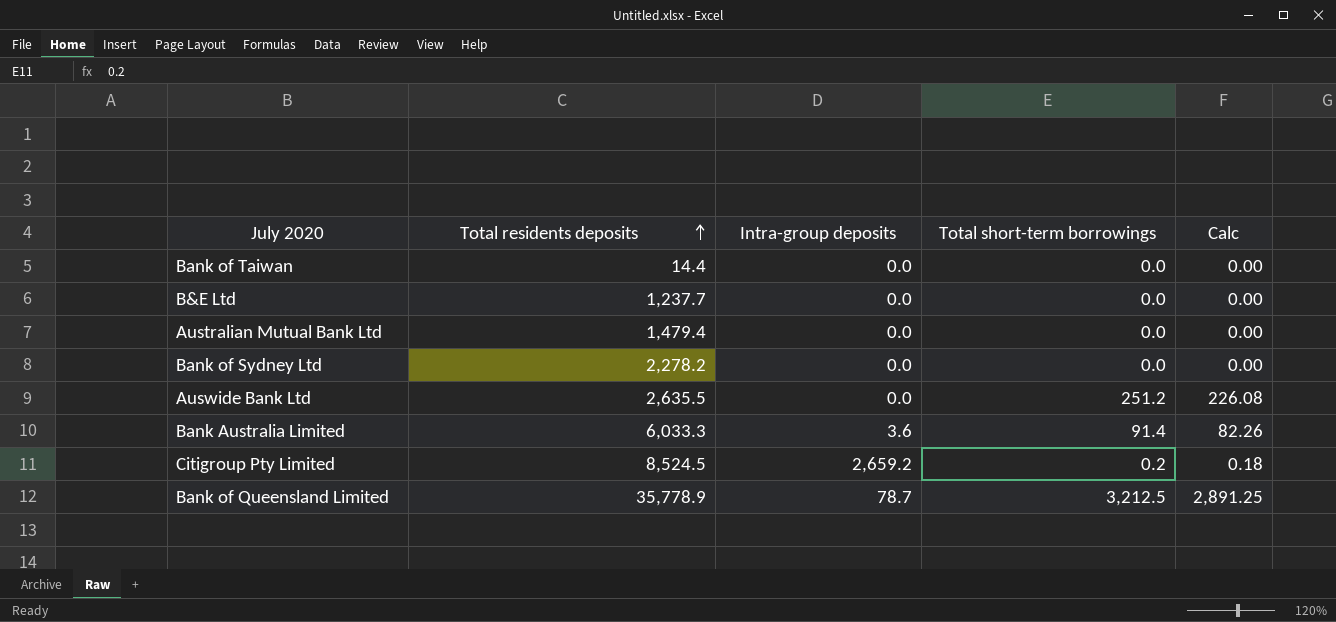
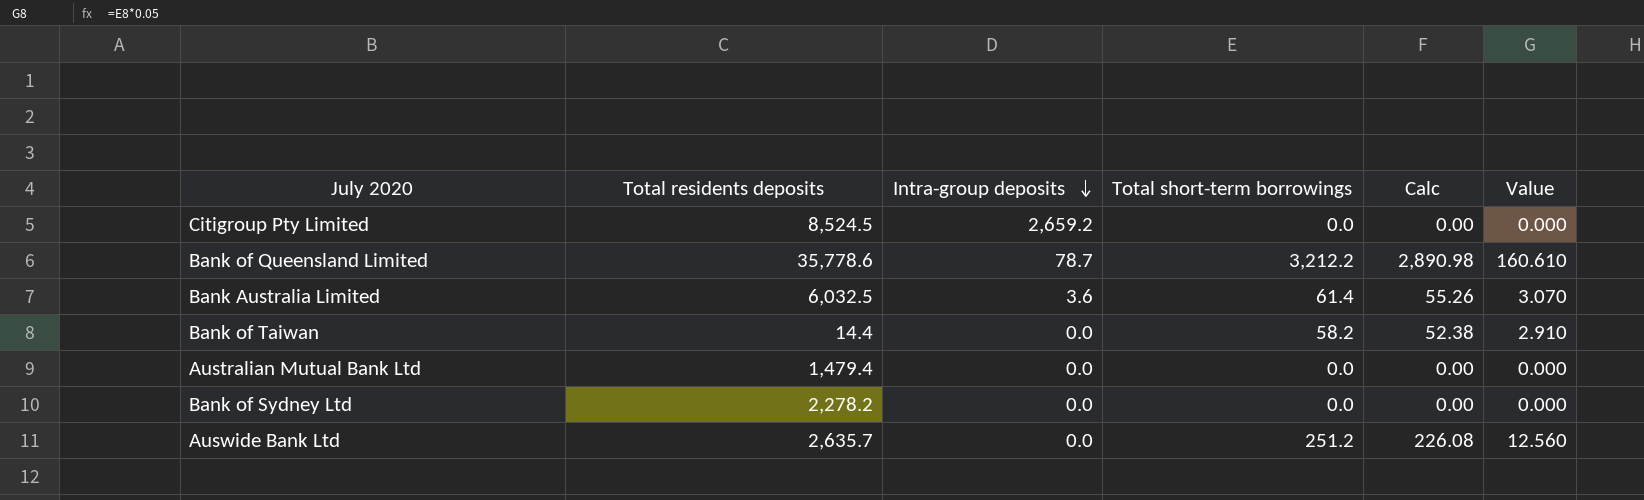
row order: Total residents deposits ascending -> Intra-group deposits descending
column Value | formula: none -> [Total short-term borrowings] * 0.05
row B&E Ltd: 1,237.7 | 0.0 | 0.0 | 0.00 -> none
Citigroup Pty Limited | Total short-term borrowings: 0.2 -> 0.0
Citigroup Pty Limited | Calc: 0.18 -> 0.00
Bank of Queensland Limited | Total residents deposits: 35,778.9 -> 35,778.6
Bank of Queensland Limited | Total short-term borrowings: 3,212.5 -> 3,212.2
Bank of Queensland Limited | Calc: 2,891.25 -> 2,890.98
Bank Australia Limited | Total residents deposits: 6,033.3 -> 6,032.5
Bank Australia Limited | Total short-term borrowings: 91.4 -> 61.4
Bank Australia Limited | Calc: 82.26 -> 55.26
Bank of Taiwan | Total short-term borrowings: 0.0 -> 58.2
Bank of Taiwan | Calc: 0.00 -> 52.38
Auswide Bank Ltd | Total residents deposits: 2,635.5 -> 2,635.7

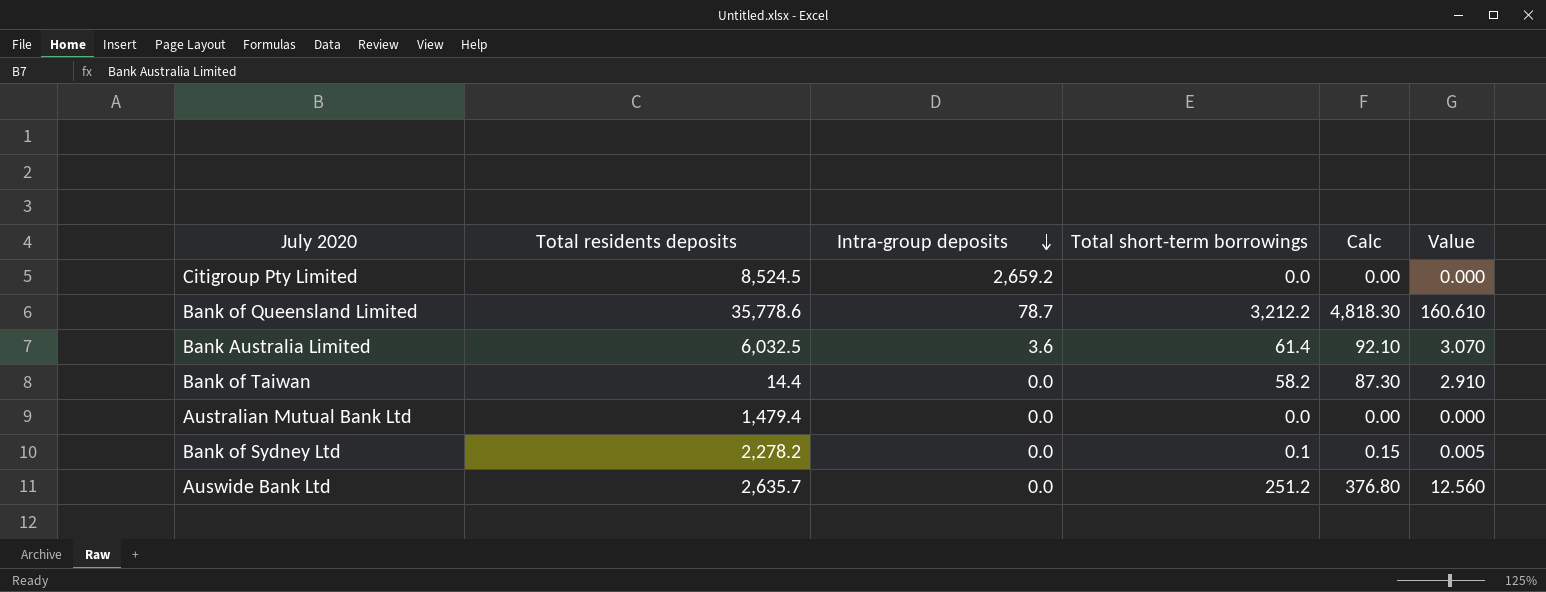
column Calc | formula: [Total short-term borrowings] * 0.9 -> [Total short-term borrowings] * 1.5
Bank of Sydney Ltd | Total short-term borrowings: 0.0 -> 0.1
Bank of Sydney Ltd | Value: 0.000 -> 0.005

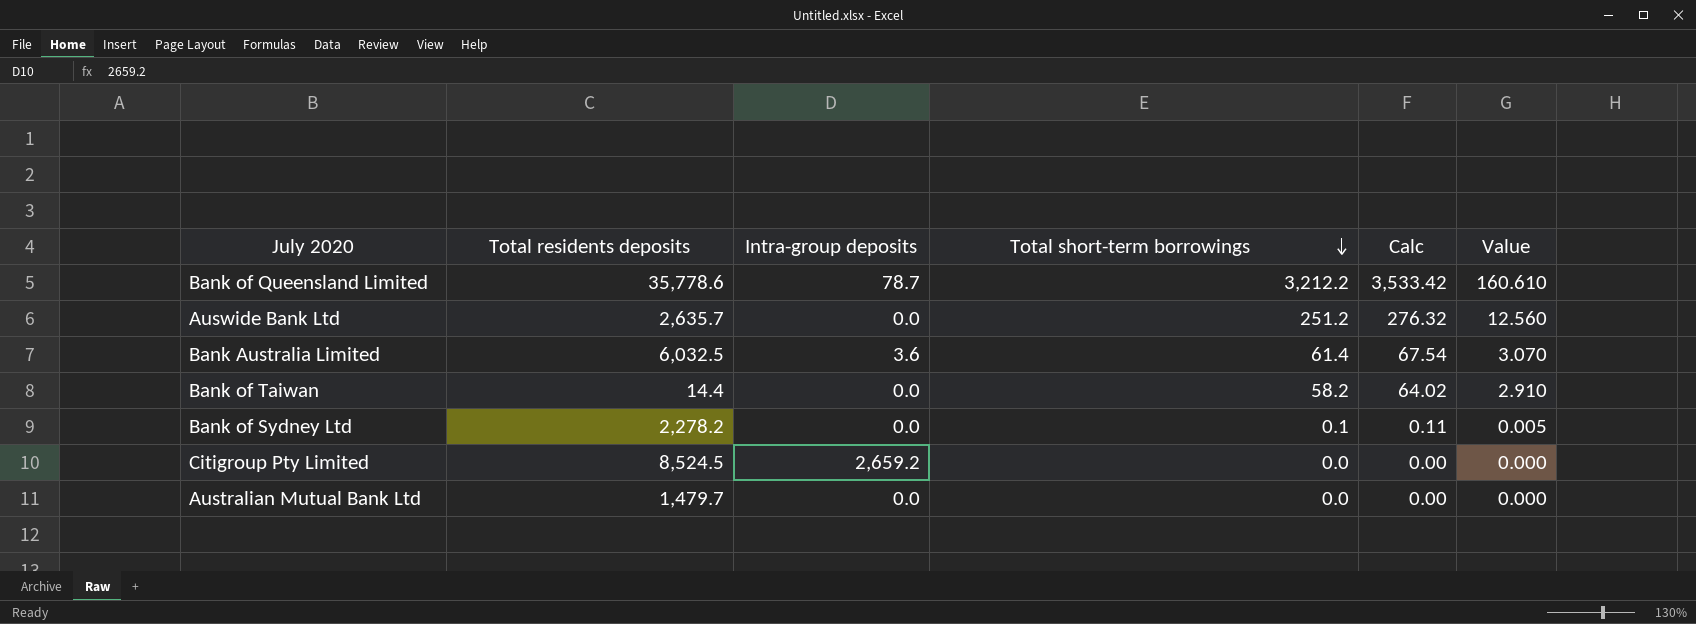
row order: Intra-group deposits descending -> Total short-term borrowings descending
column Calc | formula: [Total short-term borrowings] * 1.5 -> [Total short-term borrowings] * 1.1
Australian Mutual Bank Ltd | Total residents deposits: 1,479.4 -> 1,479.7

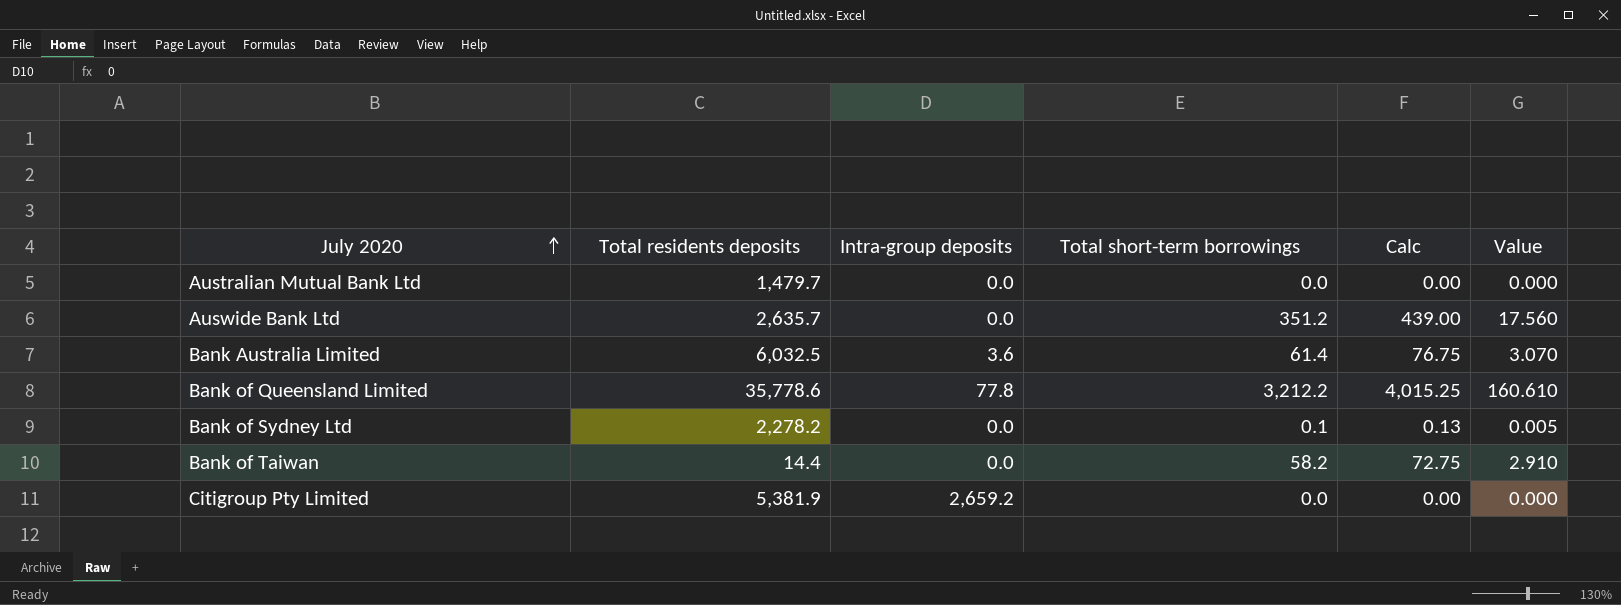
row order: Total short-term borrowings descending -> July 2020 ascending
column Calc | formula: [Total short-term borrowings] * 1.1 -> [Total short-term borrowings] * 1.25
Auswide Bank Ltd | Total short-term borrowings: 251.2 -> 351.2
Auswide Bank Ltd | Value: 12.560 -> 17.560
Bank of Queensland Limited | Intra-group deposits: 78.7 -> 77.8
Citigroup Pty Limited | Total residents deposits: 8,524.5 -> 5,381.9

